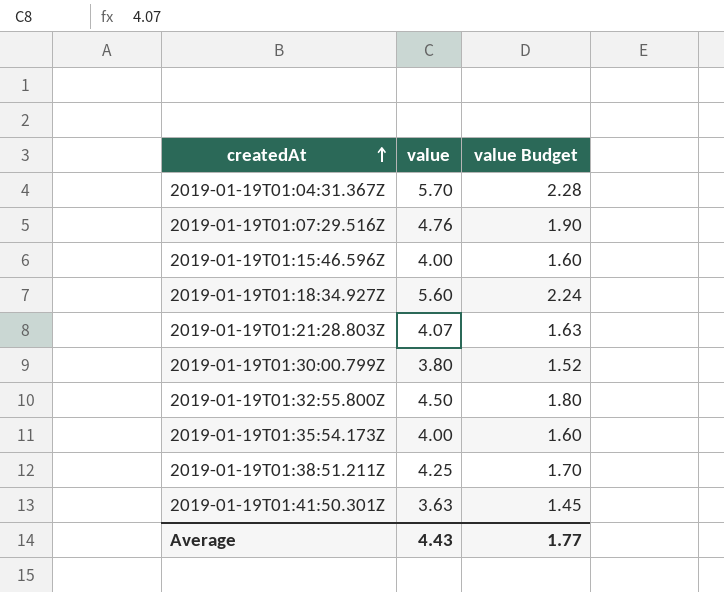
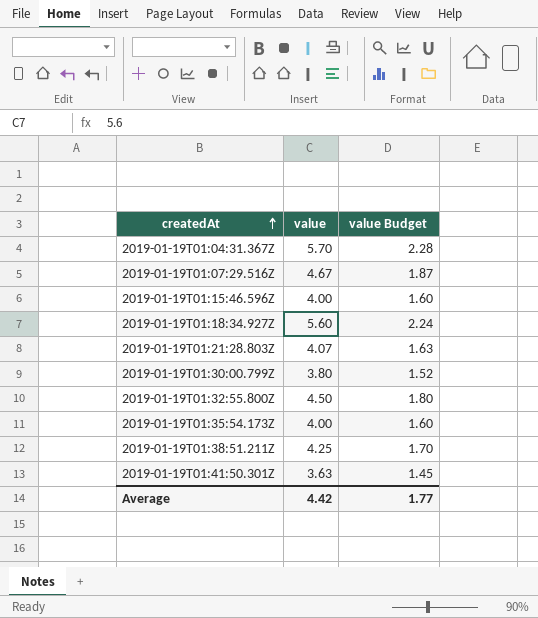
2019-01-19T01:07:29.516Z | value: 4.76 -> 4.67
2019-01-19T01:07:29.516Z | value Budget: 1.90 -> 1.87
Average | value: 4.43 -> 4.42

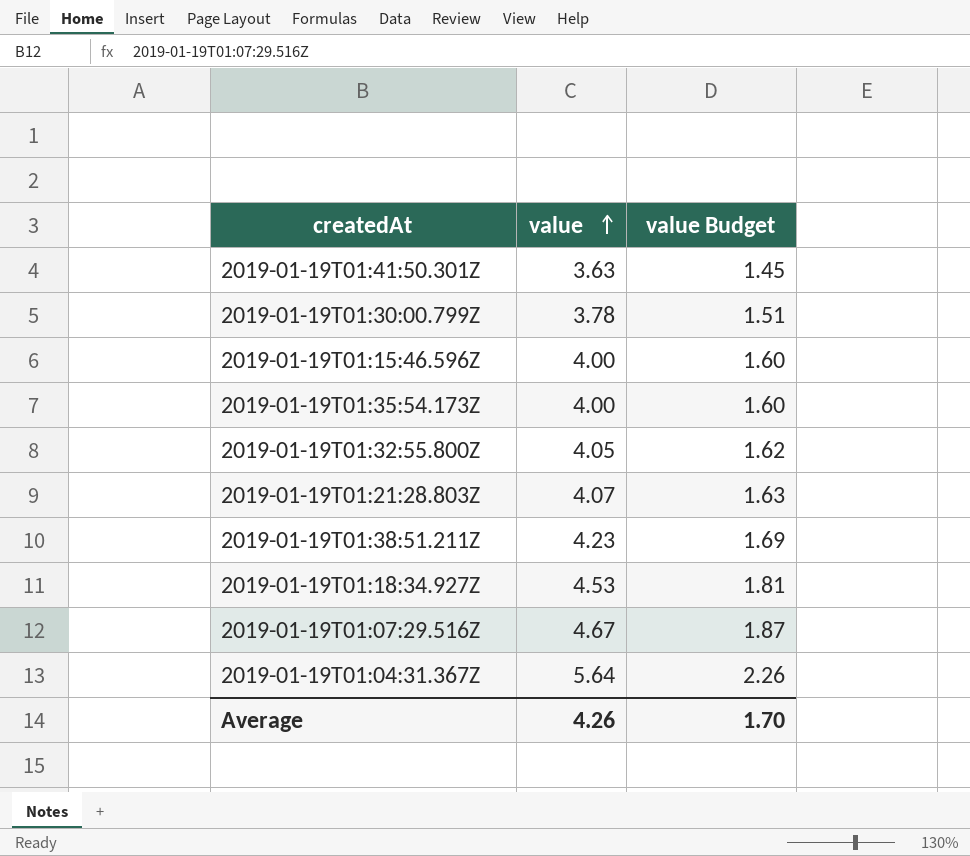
row order: createdAt ascending -> value ascending
2019-01-19T01:30:00.799Z | value: 3.80 -> 3.78
2019-01-19T01:30:00.799Z | value Budget: 1.52 -> 1.51
2019-01-19T01:32:55.800Z | value: 4.50 -> 4.05
2019-01-19T01:32:55.800Z | value Budget: 1.80 -> 1.62
2019-01-19T01:38:51.211Z | value: 4.25 -> 4.23
2019-01-19T01:38:51.211Z | value Budget: 1.70 -> 1.69
2019-01-19T01:18:34.927Z | value: 5.60 -> 4.53
2019-01-19T01:18:34.927Z | value Budget: 2.24 -> 1.81
2019-01-19T01:04:31.367Z | value: 5.70 -> 5.64
2019-01-19T01:04:31.367Z | value Budget: 2.28 -> 2.26
Average | value: 4.42 -> 4.26
Average | value Budget: 1.77 -> 1.70

